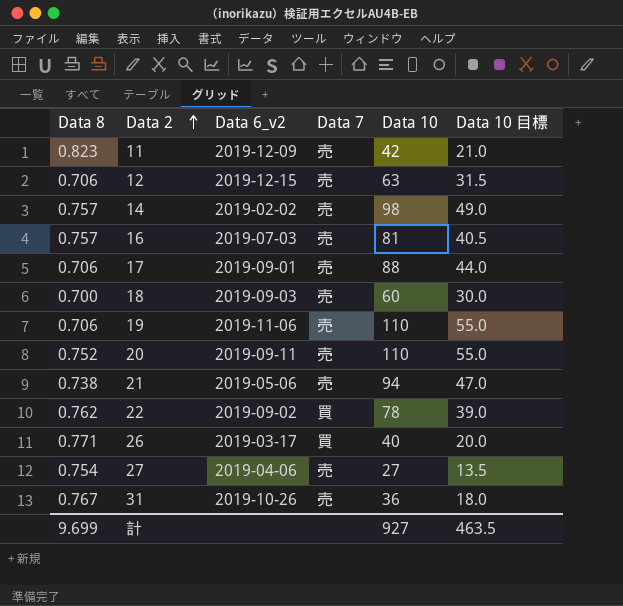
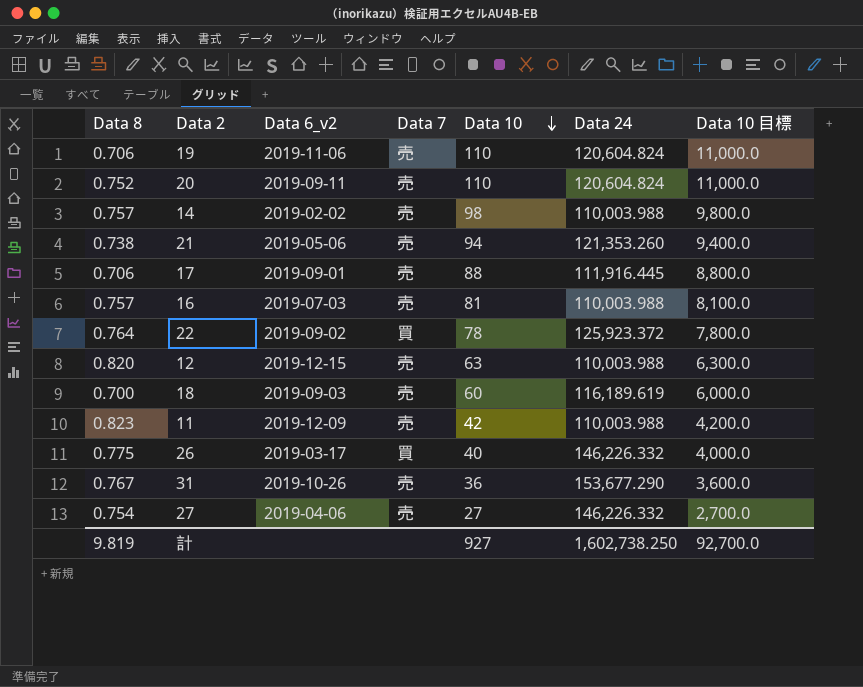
row order: Data 2 ascending -> Data 10 descending
column Data 24 | position: none -> 6
column Data 10 目標 | formula: [Data 10] * 0.5 -> [Data 10] * 100
22 | Data 8: 0.762 -> 0.764
12 | Data 8: 0.706 -> 0.820
26 | Data 8: 0.771 -> 0.775
計 | Data 8: 9.699 -> 9.819
計 | Data 10 目標: 463.5 -> 92,700.0

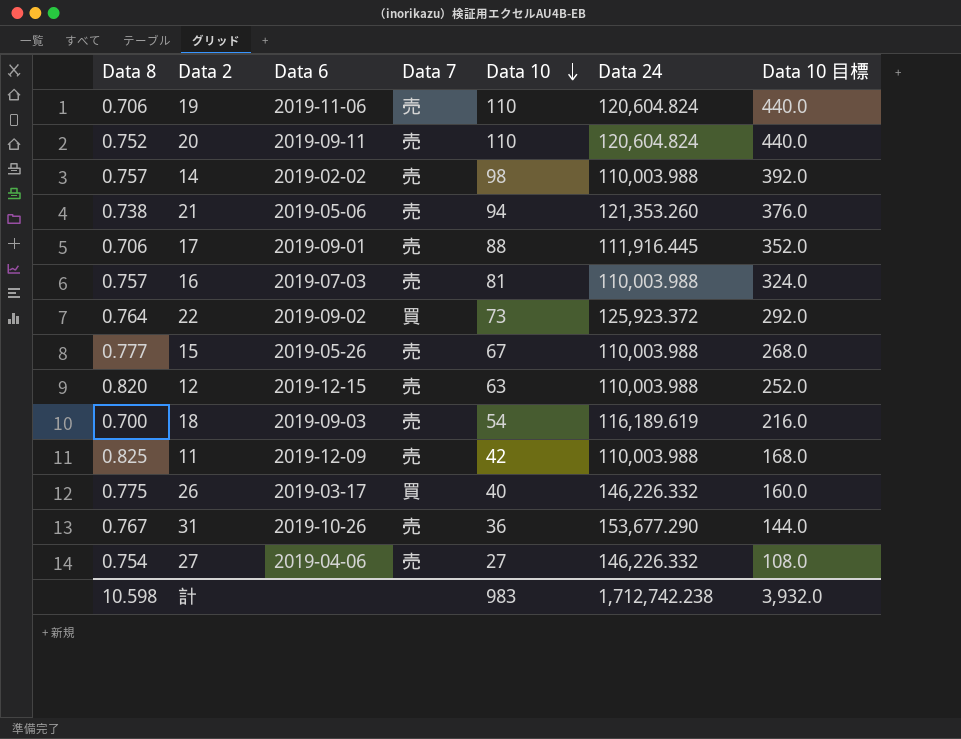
column name: Data 6_v2 -> Data 6
column Data 10 目標 | formula: [Data 10] * 100 -> [Data 10] * 4
22 | Data 10: 78 -> 73
row 15: none -> 0.777 | 2019-05-26 | 売 | 67 | 110,003.988 | 268.0
18 | Data 10: 60 -> 54
11 | Data 8: 0.823 -> 0.825
計 | Data 8: 9.819 -> 10.598
計 | Data 10: 927 -> 983
計 | Data 24: 1,602,738.250 -> 1,712,742.238
計 | Data 10 目標: 92,700.0 -> 3,932.0

